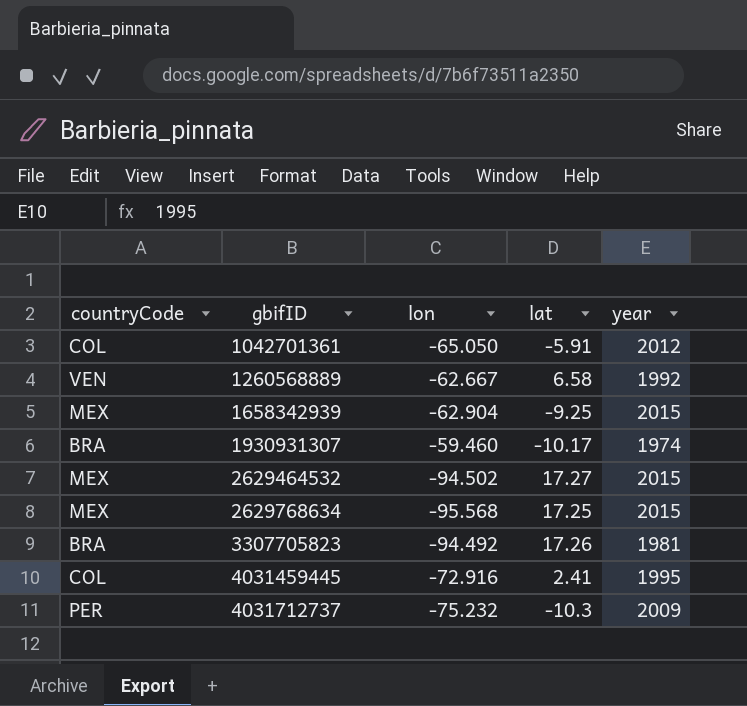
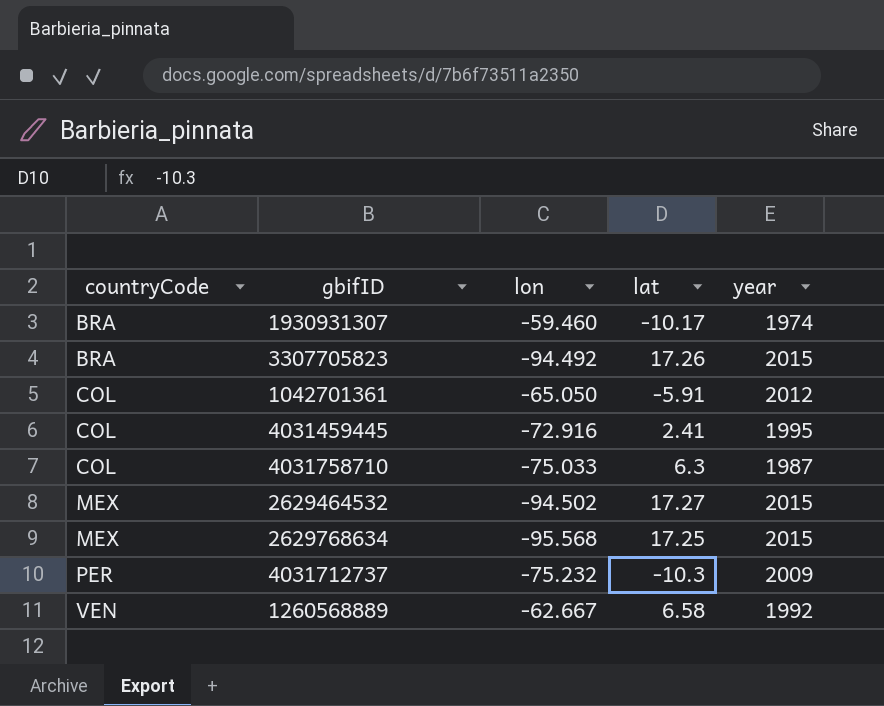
row order: gbifID ascending -> countryCode ascending
row 1658342939: MEX | -62.904 | -9.25 | 2015 -> none
3307705823 | year: 1981 -> 2015
row 4031758710: none -> COL | -75.033 | 6.3 | 1987

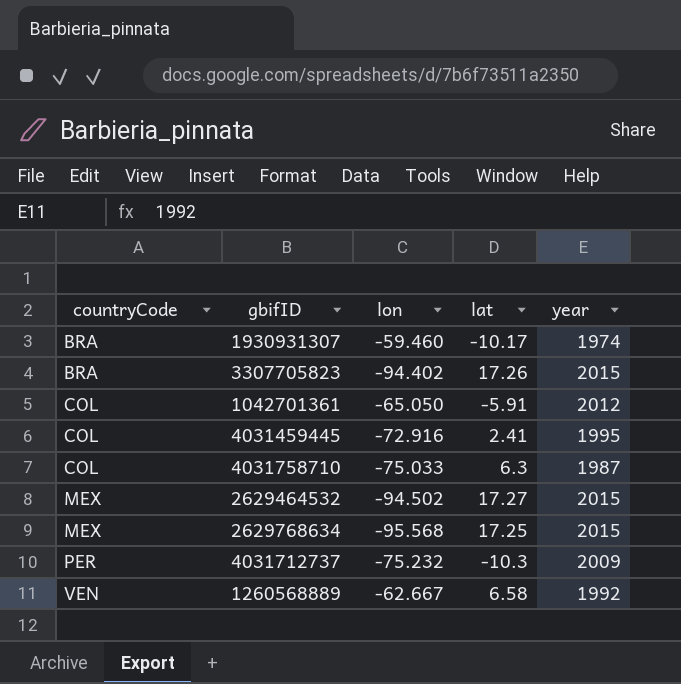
3307705823 | lon: -94.492 -> -94.402

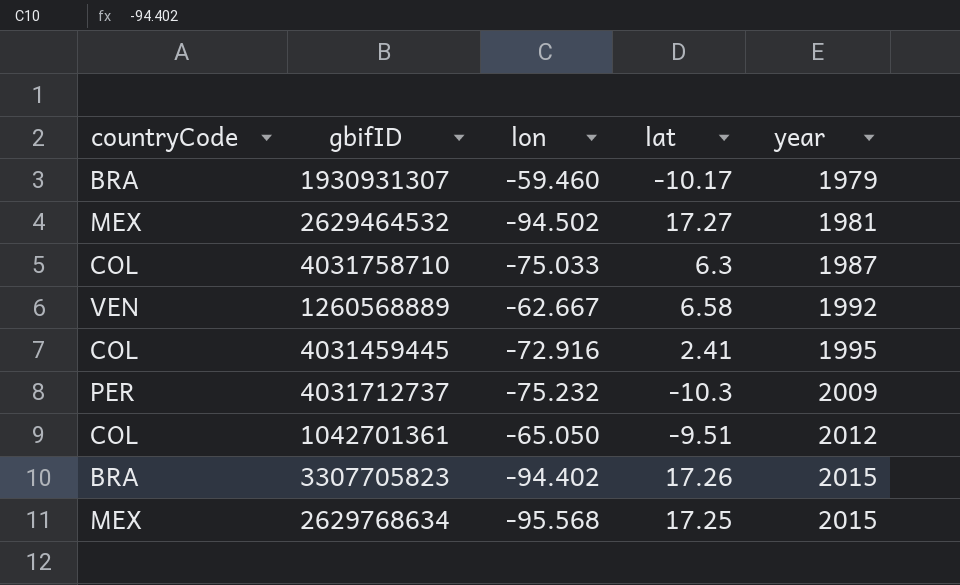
row order: countryCode ascending -> year ascending
1930931307 | year: 1974 -> 1979
2629464532 | year: 2015 -> 1981
1042701361 | lat: -5.91 -> -9.51

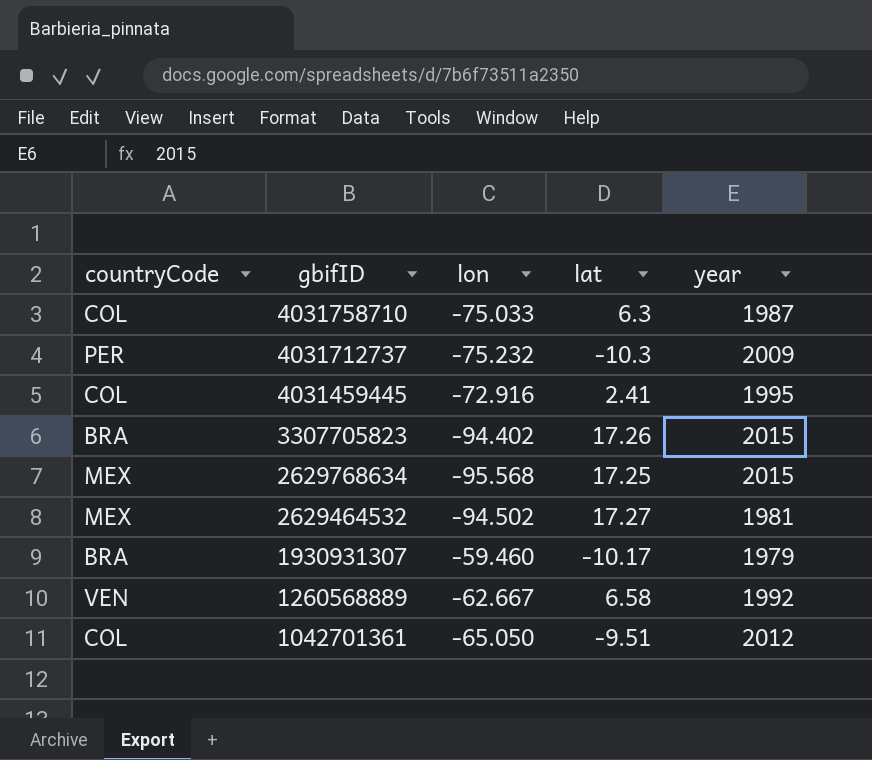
row order: year ascending -> gbifID descending

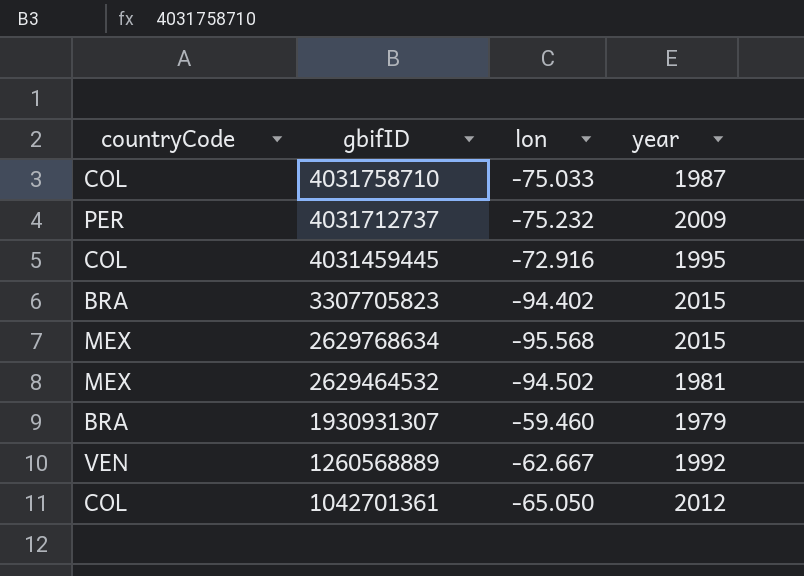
column lat | position: 4 -> none

